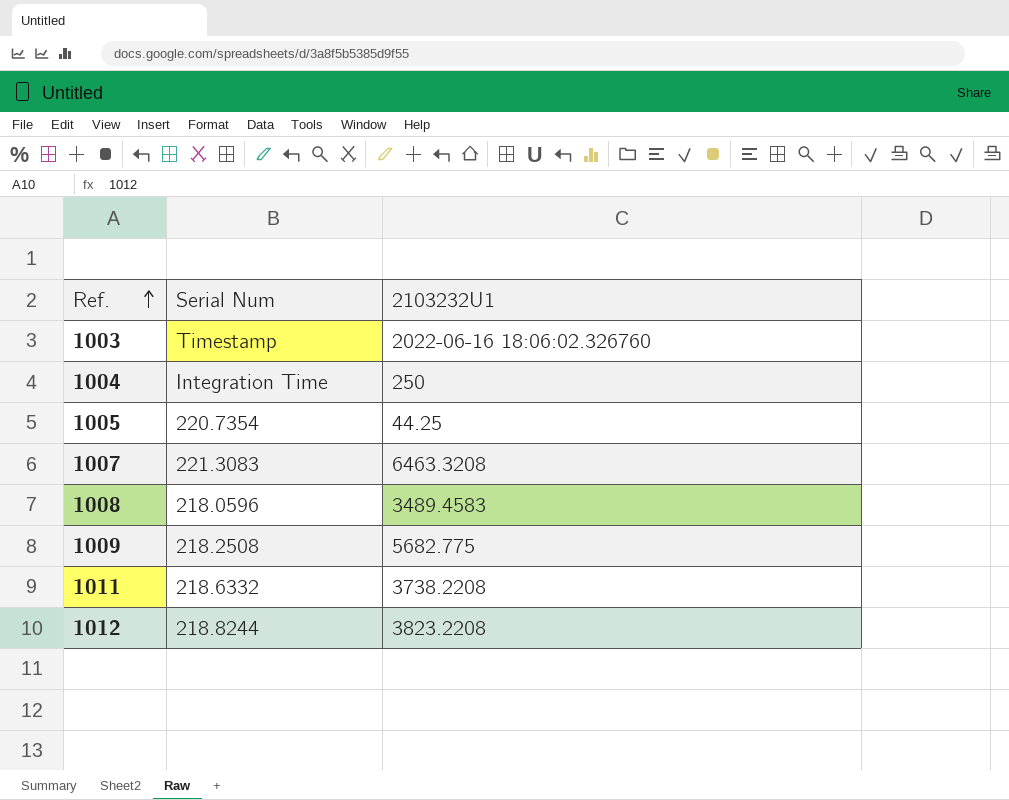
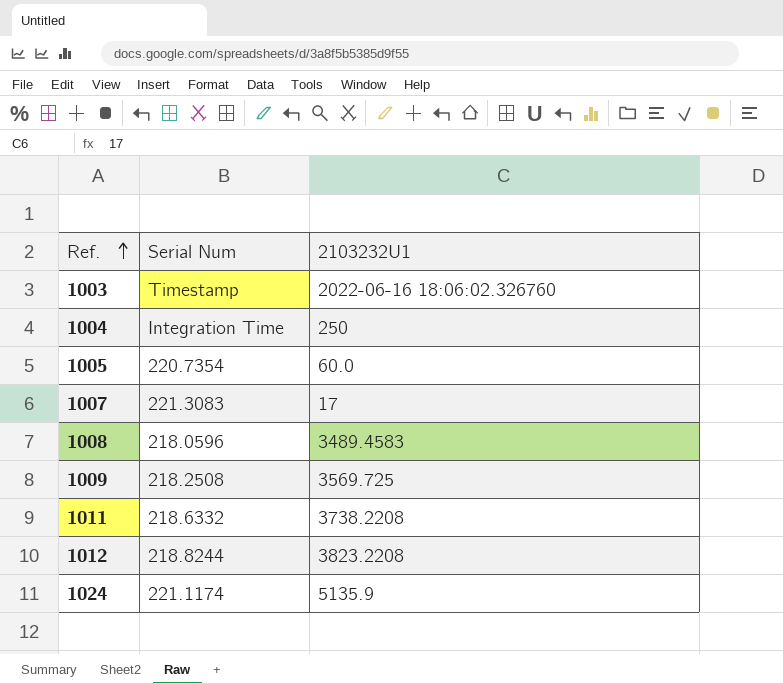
1005 | 2103232U1: 44.25 -> 60.0
1007 | 2103232U1: 6463.3208 -> 17
1009 | 2103232U1: 5682.775 -> 3569.725
row 1024: none -> 221.1174 | 5135.9

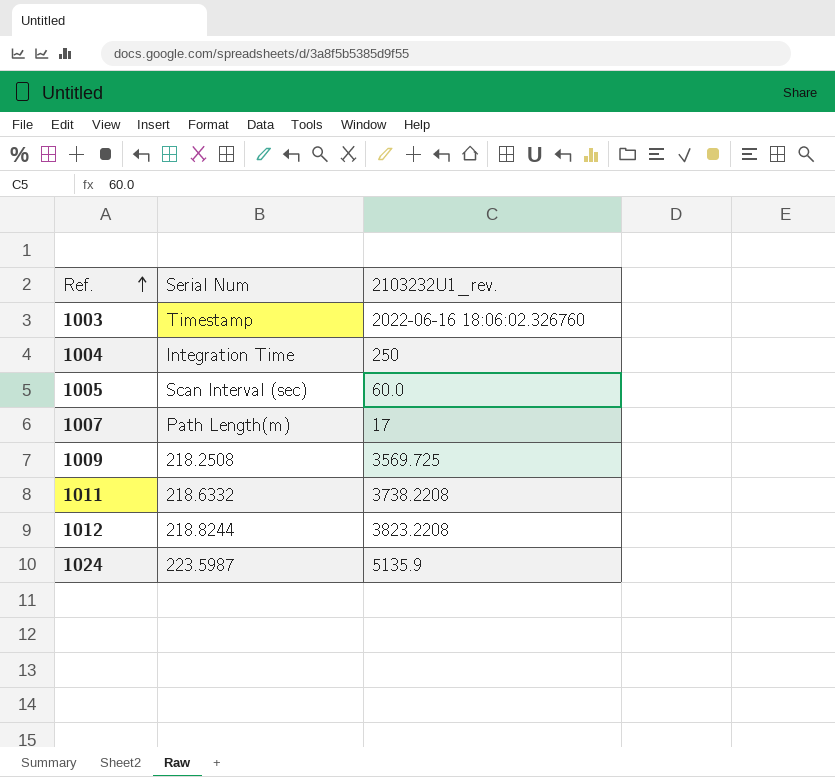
column name: 2103232U1 -> 2103232U1_rev.
row 1008: 218.0596 | 3489.4583 -> none
1005 | Serial Num: 220.7354 -> Scan Interval (sec)
1007 | Serial Num: 221.3083 -> Path Length(m)
1024 | Serial Num: 221.1174 -> 223.5987

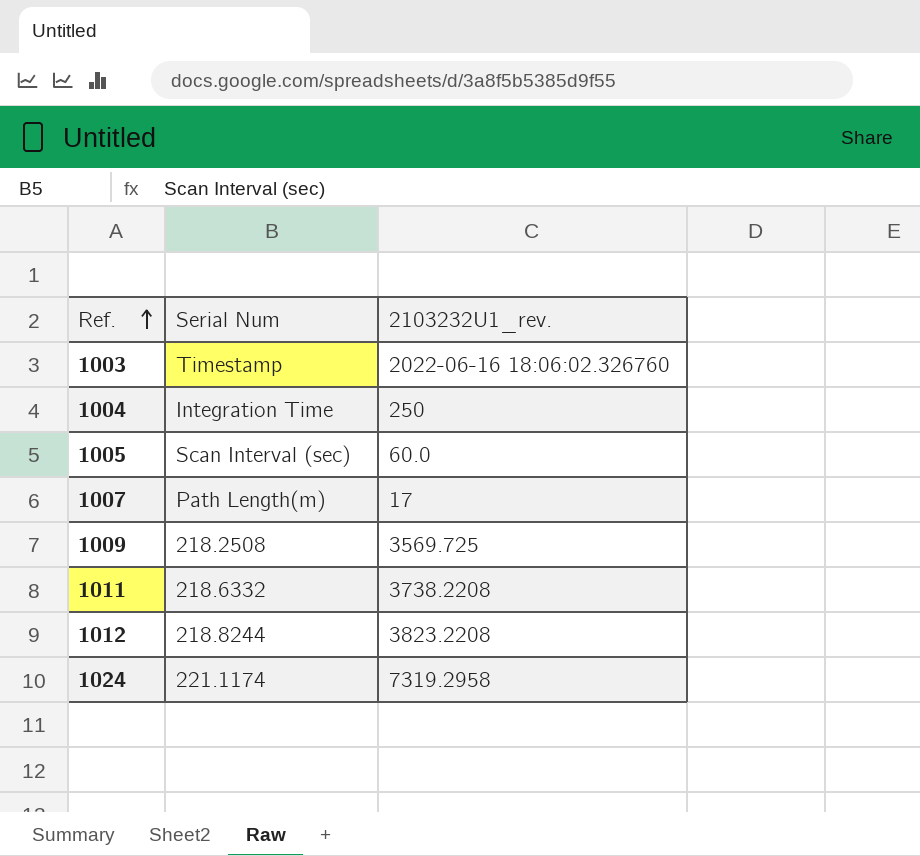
1024 | Serial Num: 223.5987 -> 221.1174
1024 | 2103232U1_rev.: 5135.9 -> 7319.2958

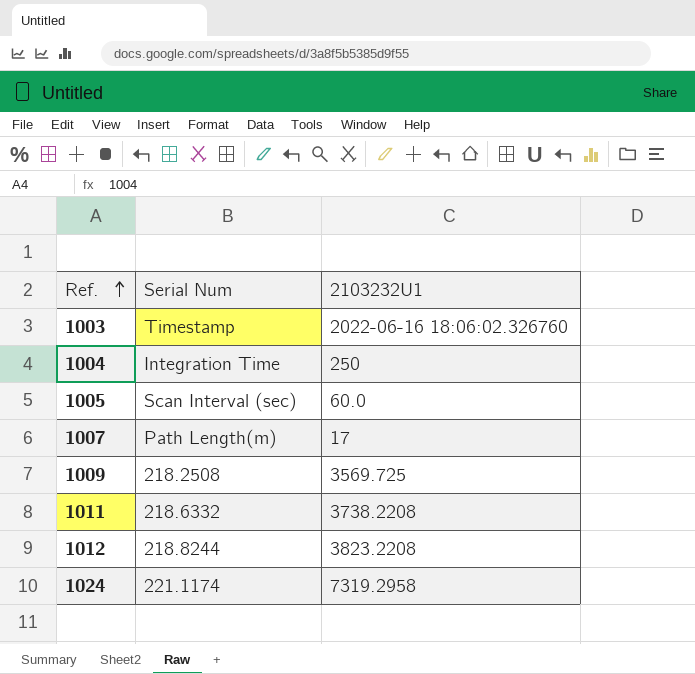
column name: 2103232U1_rev. -> 2103232U1

